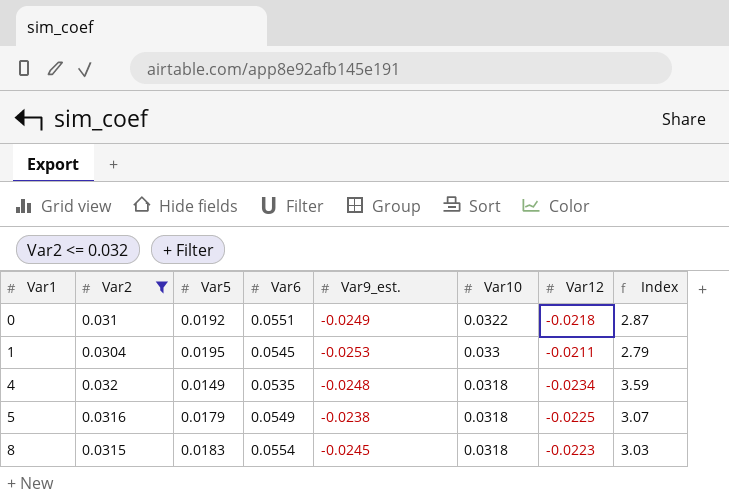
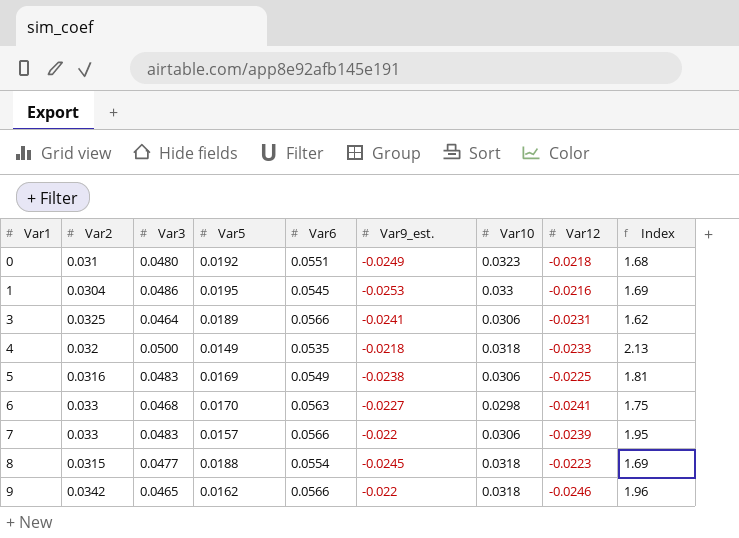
filter: Var2 <= 0.032 -> none
column Var3 | position: none -> 3
column Index | formula: [Var6] / [Var5] -> [Var10] / [Var5]
0 | Var10: 0.0322 -> 0.0323
1 | Var12: -0.0211 -> -0.0216
4 | Var9_est.: -0.0248 -> -0.0218
4 | Var12: -0.0234 -> -0.0233
5 | Var5: 0.0179 -> 0.0169
5 | Var10: 0.0318 -> 0.0306
8 | Var5: 0.0183 -> 0.0188

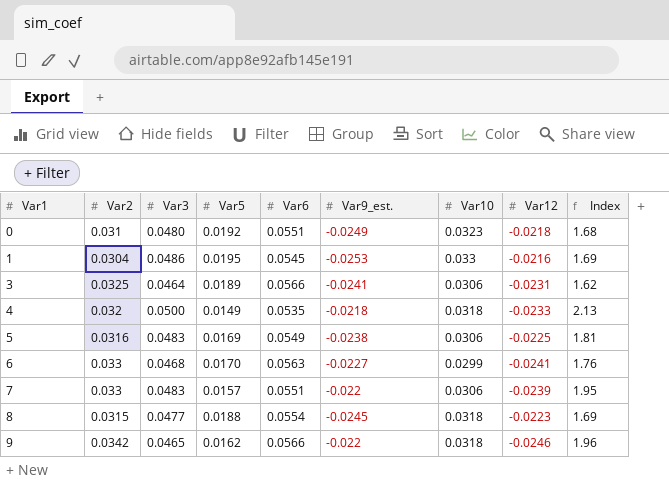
6 | Var10: 0.0298 -> 0.0299
6 | Index: 1.75 -> 1.76
7 | Var6: 0.0566 -> 0.0551

